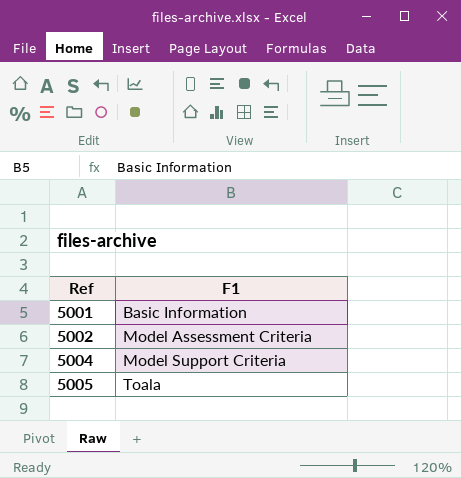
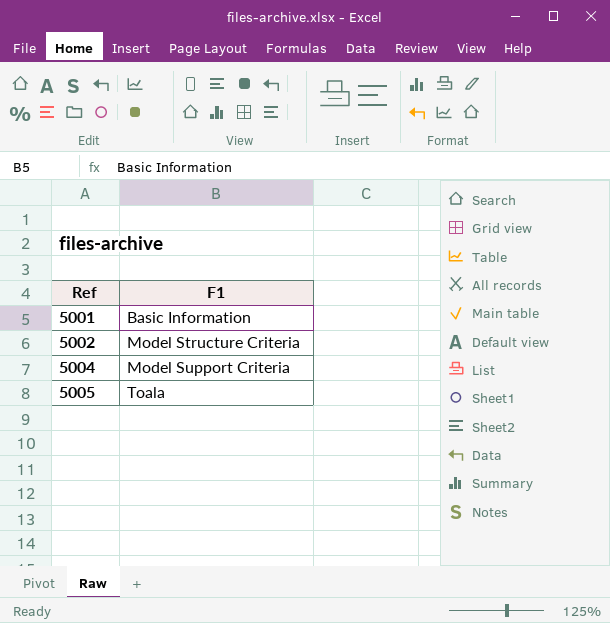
5002 | F1: Model Assessment Criteria -> Model Structure Criteria

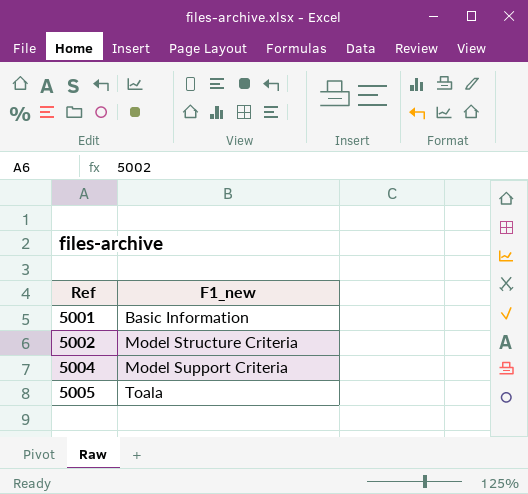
column name: F1 -> F1_new

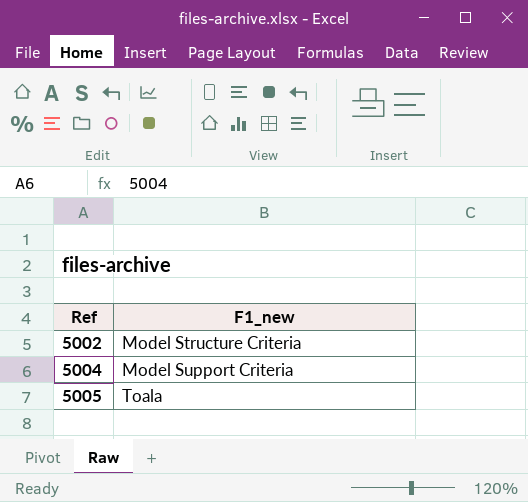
row 5001: Basic Information -> none

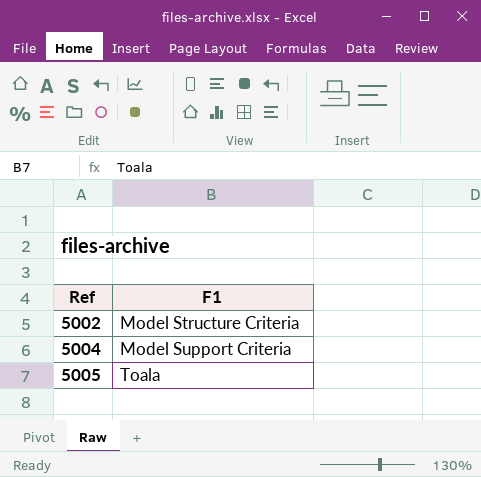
column name: F1_new -> F1

